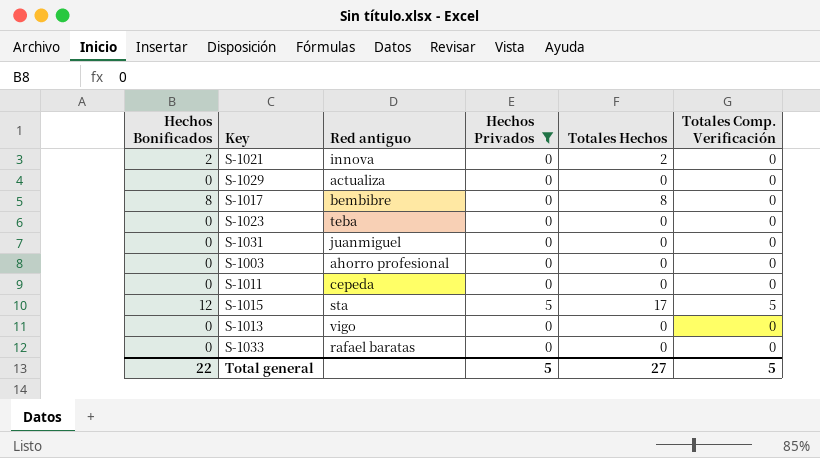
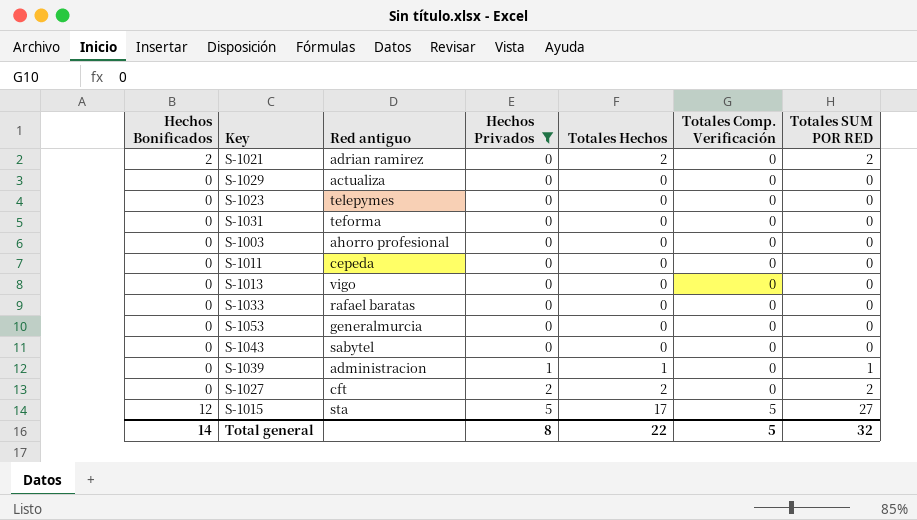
row order: none -> Hechos Privados ascending
column Totales SUM POR RED | position: none -> 7
row S-1017: 8 | bembibre | 0 | 8 | 0 -> none
S-1021 | Red antiguo: innova -> adrian ramirez
S-1023 | Red antiguo: teba -> telepymes
S-1031 | Red antiguo: juanmiguel -> teforma
row S-1053: none -> 0 | generalmurcia | 0 | 0 | 0 | 0
row S-1043: none -> 0 | sabytel | 0 | 0 | 0 | 0
row S-1039: none -> 0 | administracion | 1 | 1 | 0 | 1
row S-1027: none -> 0 | cft | 2 | 2 | 0 | 2
Total general | Hechos Bonificados: 22 -> 14
Total general | Hechos Privados: 5 -> 8
Total general | Totales Hechos: 27 -> 22

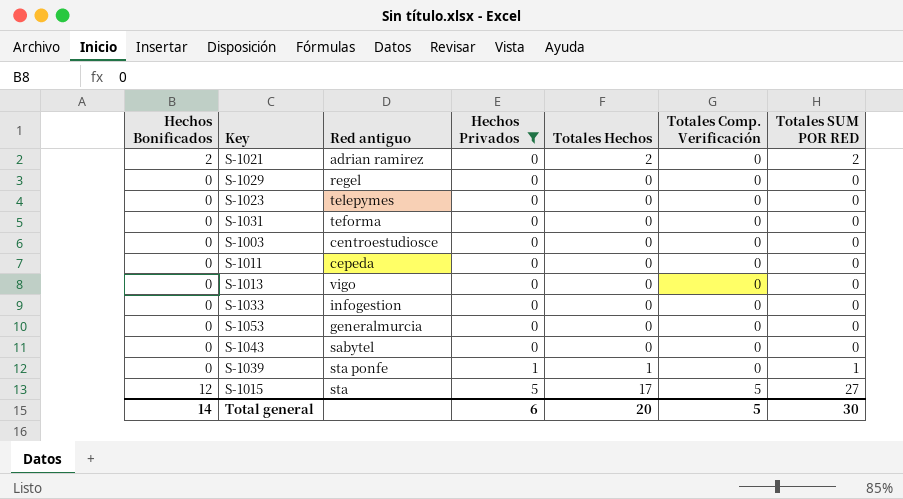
row S-1027: 0 | cft | 2 | 2 | 0 | 2 -> none
S-1029 | Red antiguo: actualiza -> regel
S-1003 | Red antiguo: ahorro profesional -> centroestudiosce
S-1033 | Red antiguo: rafael baratas -> infogestion
S-1039 | Red antiguo: administracion -> sta ponfe
Total general | Hechos Privados: 8 -> 6
Total general | Totales Hechos: 22 -> 20
Total general | Totales SUM POR RED: 32 -> 30

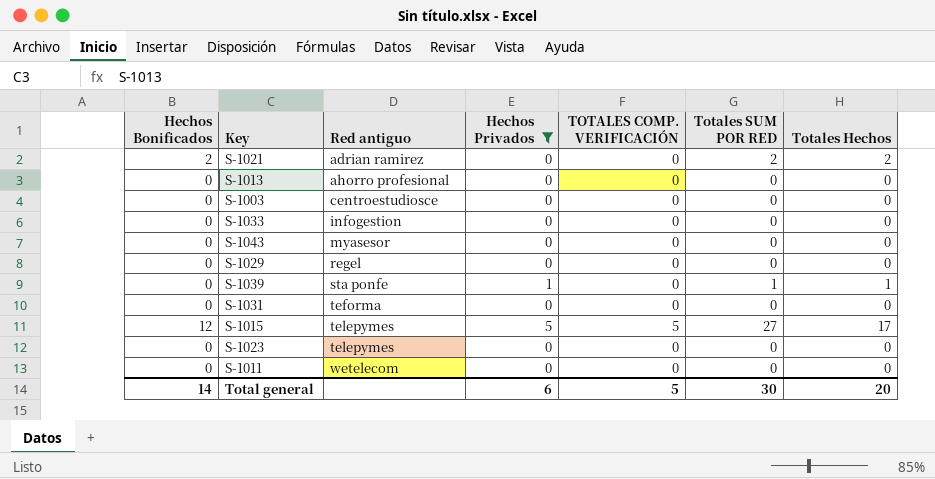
row order: Hechos Privados ascending -> Red antiguo ascending
column name: Totales Comp. Verificación -> TOTALES COMP. VERIFICACIÓN
column Totales Hechos | position: 5 -> 7
row S-1053: 0 | generalmurcia | 0 | 0 | 0 | 0 -> none
S-1013 | Red antiguo: vigo -> ahorro profesional
S-1043 | Red antiguo: sabytel -> myasesor
S-1015 | Red antiguo: sta -> telepymes
S-1011 | Red antiguo: cepeda -> wetelecom

